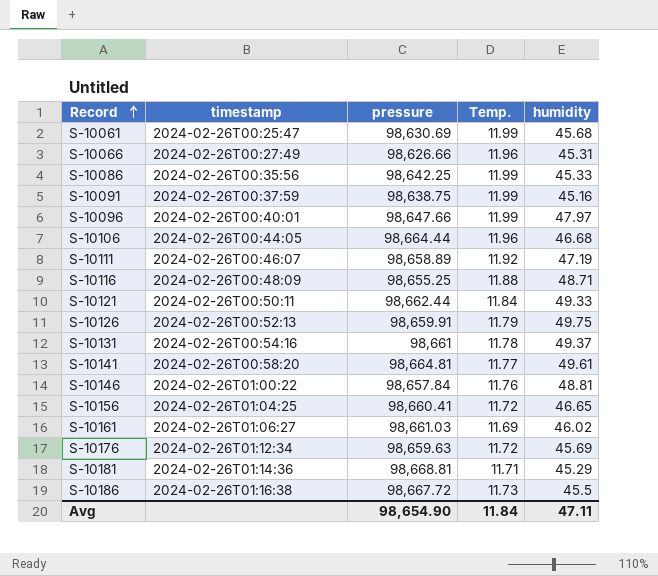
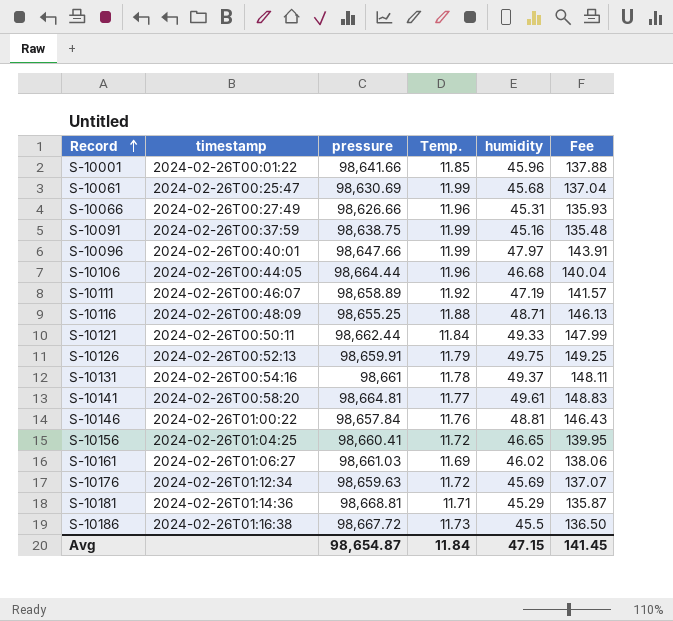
column Fee | formula: none -> [humidity] * 3
row S-10086: 2024-02-26T00:35:56 | 98,642.25 | 11.99 | 45.33 -> none
row S-10001: none -> 2024-02-26T00:01:22 | 98,641.66 | 11.85 | 45.96 | 137.88
Avg | pressure: 98,654.90 -> 98,654.87
Avg | humidity: 47.11 -> 47.15

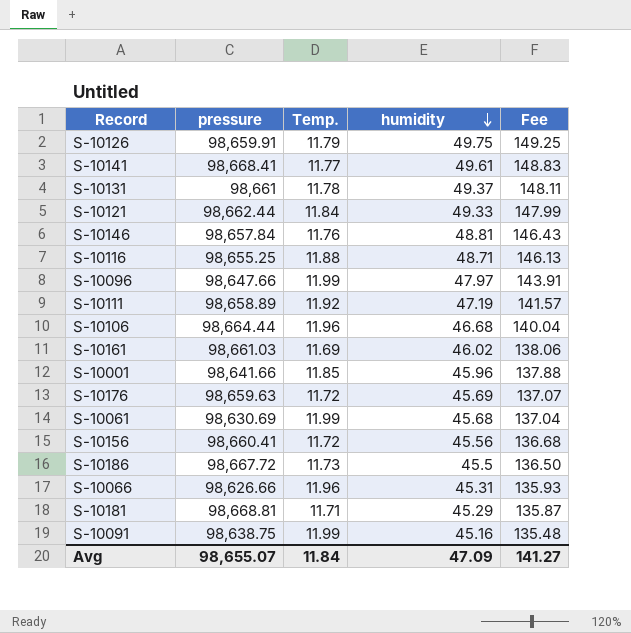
row order: Record ascending -> humidity descending
column timestamp | position: 2 -> none
S-10141 | pressure: 98,664.81 -> 98,668.41
S-10156 | humidity: 46.65 -> 45.56
S-10156 | Fee: 139.95 -> 136.68
Avg | pressure: 98,654.87 -> 98,655.07
Avg | humidity: 47.15 -> 47.09
Avg | Fee: 141.45 -> 141.27

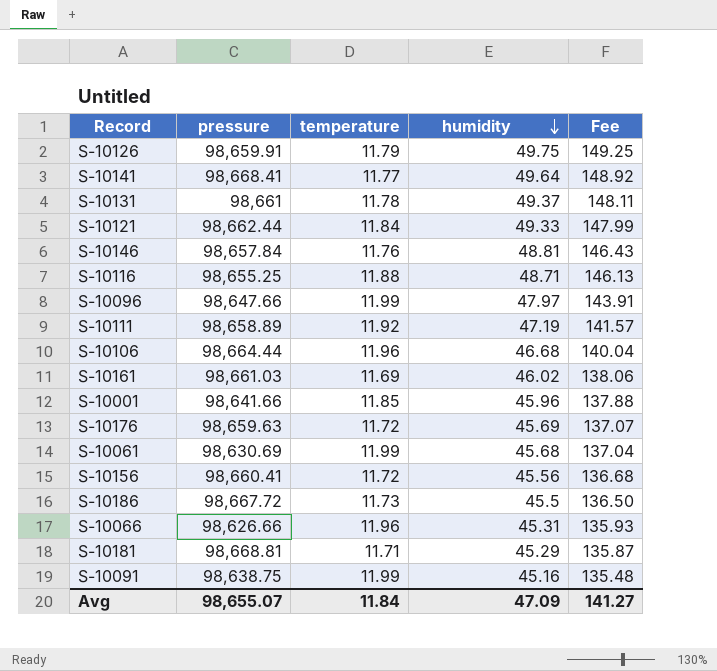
column name: Temp. -> temperature
S-10141 | humidity: 49.61 -> 49.64
S-10141 | Fee: 148.83 -> 148.92

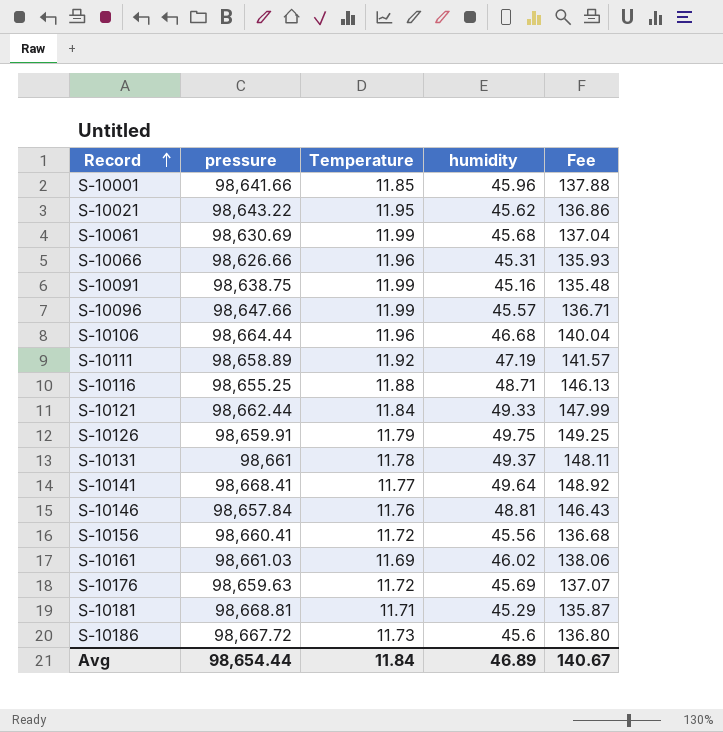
row order: humidity descending -> Record ascending
column name: temperature -> Temperature
row S-10021: none -> 98,643.22 | 11.95 | 45.62 | 136.86
S-10096 | humidity: 47.97 -> 45.57
S-10096 | Fee: 143.91 -> 136.71
S-10186 | humidity: 45.5 -> 45.6
S-10186 | Fee: 136.50 -> 136.80
Avg | pressure: 98,655.07 -> 98,654.44
Avg | humidity: 47.09 -> 46.89
Avg | Fee: 141.27 -> 140.67

